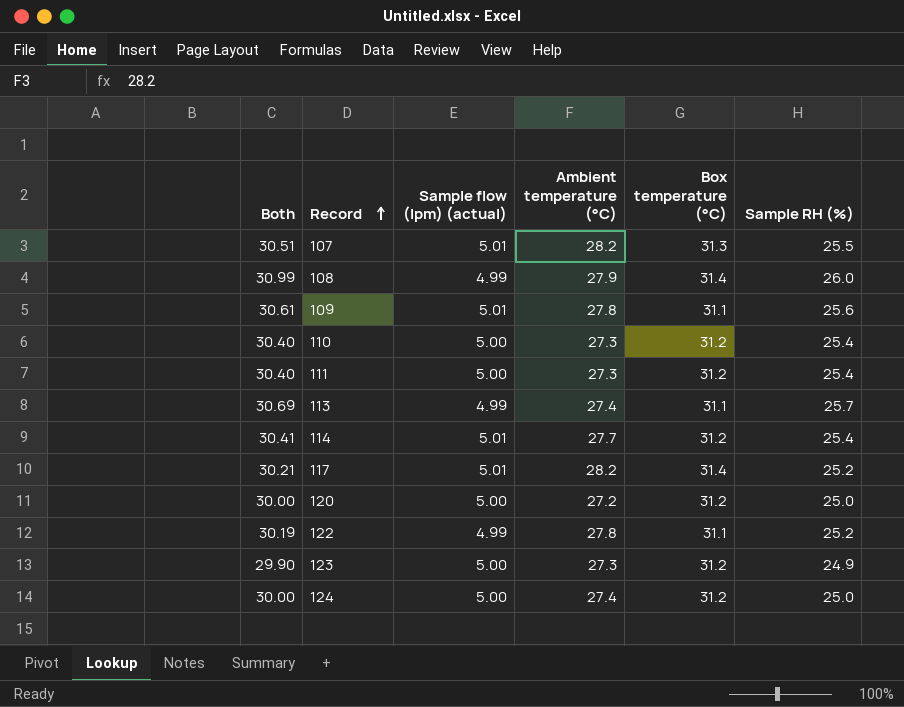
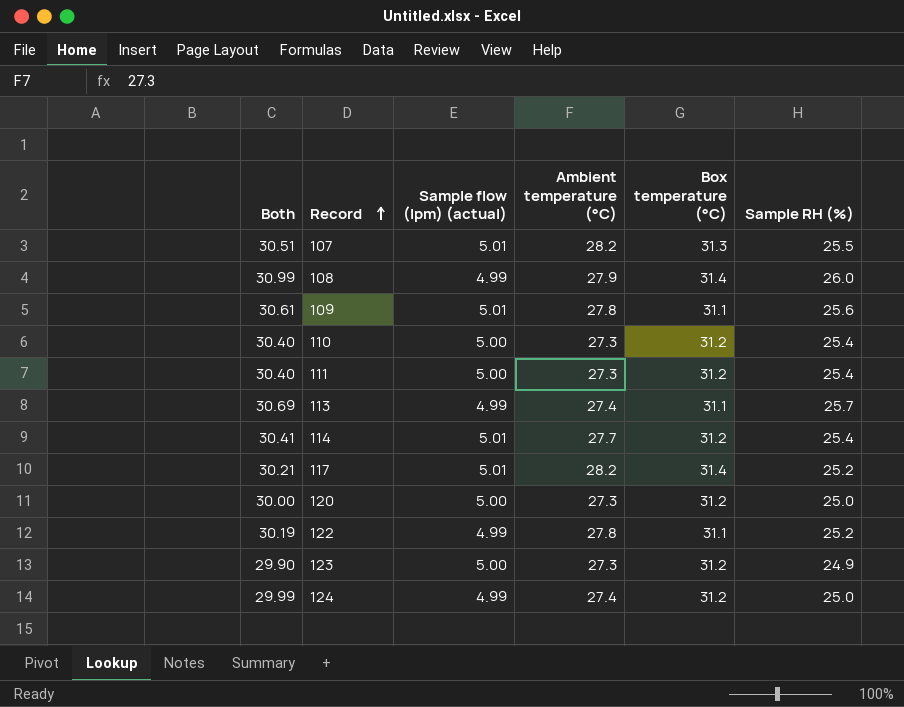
120 | Ambient temperature (°C): 27.2 -> 27.3
124 | Both: 30.00 -> 29.99
124 | Sample flow (lpm) (actual): 5.00 -> 4.99

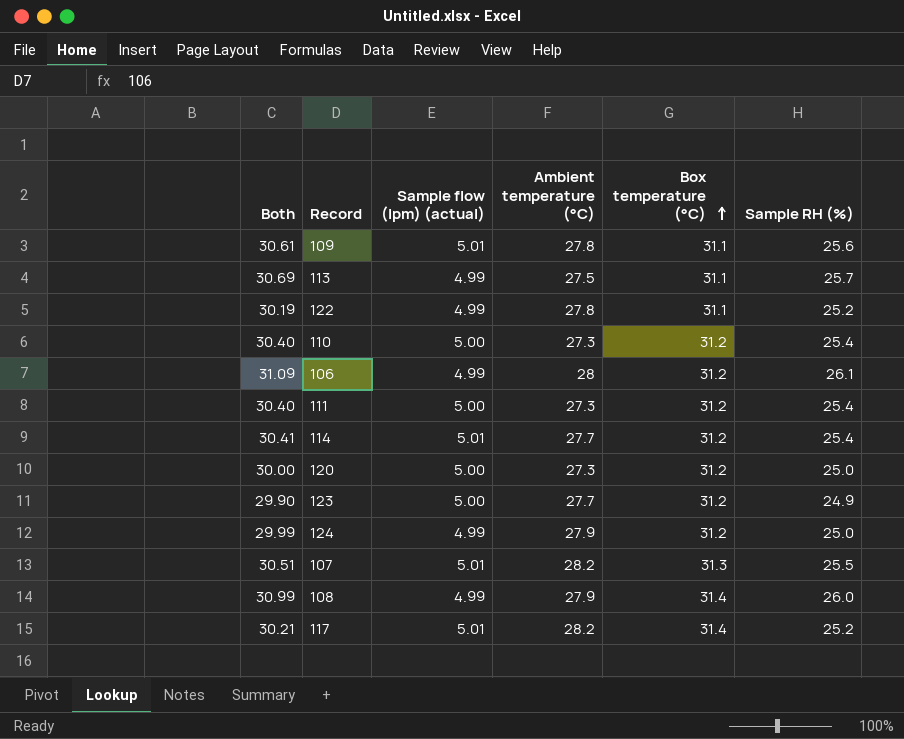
row order: Record ascending -> Box temperature (°C) ascending
113 | Ambient temperature (°C): 27.4 -> 27.5
row 106: none -> 31.09 | 4.99 | 28 | 31.2 | 26.1
123 | Ambient temperature (°C): 27.3 -> 27.7
124 | Ambient temperature (°C): 27.4 -> 27.9

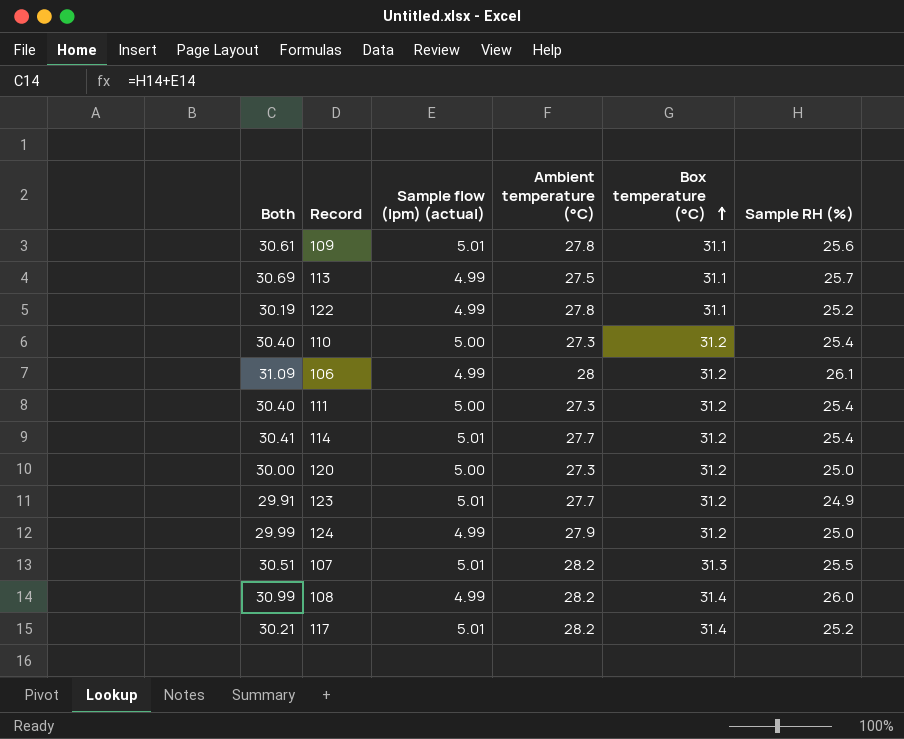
123 | Both: 29.90 -> 29.91
123 | Sample flow (lpm) (actual): 5.00 -> 5.01
108 | Ambient temperature (°C): 27.9 -> 28.2

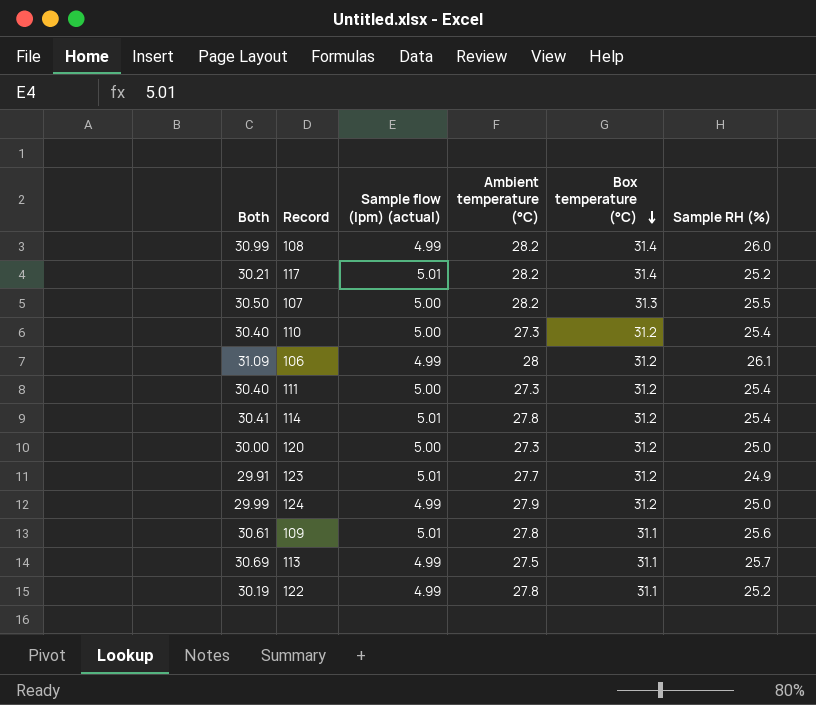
row order: Box temperature (°C) ascending -> Box temperature (°C) descending
107 | Both: 30.51 -> 30.50
107 | Sample flow (lpm) (actual): 5.01 -> 5.00
114 | Ambient temperature (°C): 27.7 -> 27.8

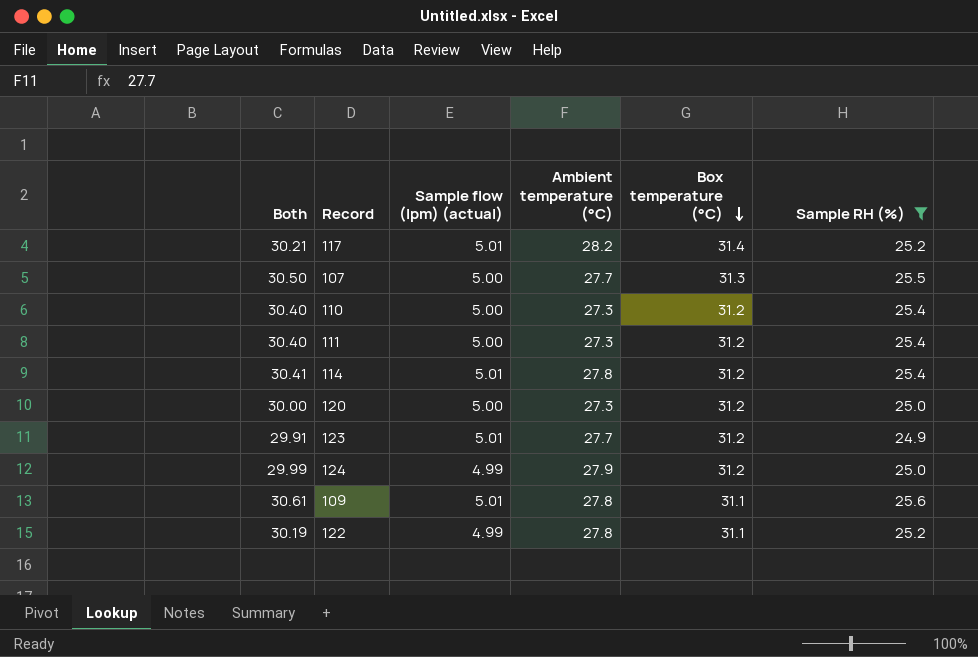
filter: none -> Sample RH (%) <= 25.6
107 | Ambient temperature (°C): 28.2 -> 27.7

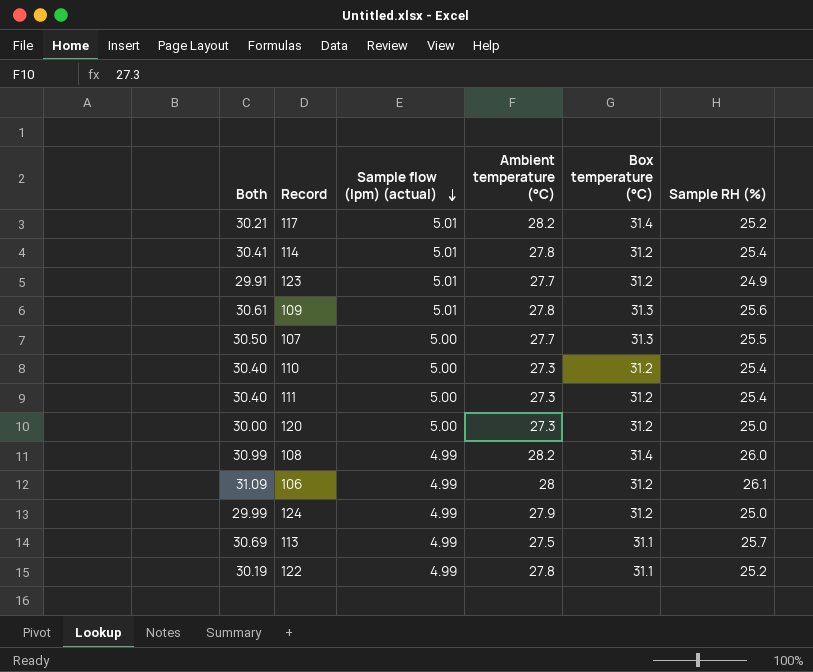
filter: Sample RH (%) <= 25.6 -> none
row order: Box temperature (°C) descending -> Sample flow (lpm) (actual) descending
109 | Box temperature (°C): 31.1 -> 31.3

